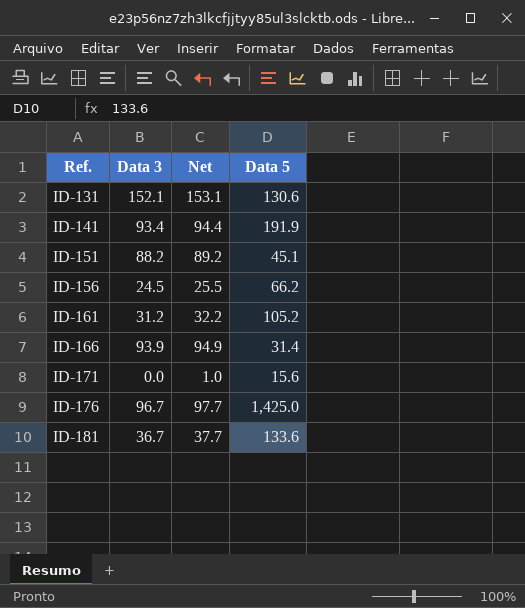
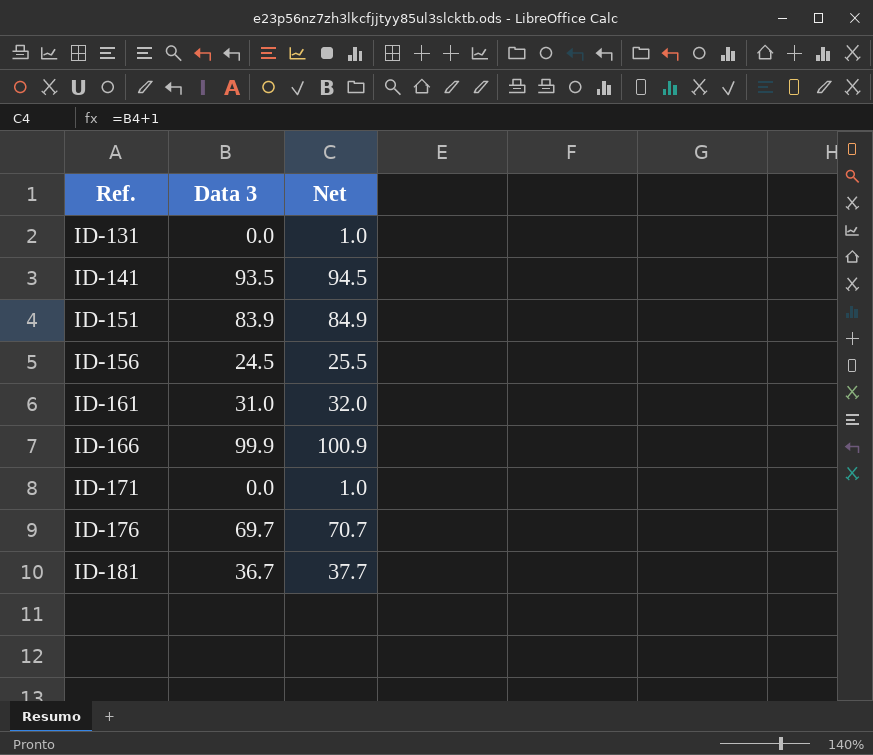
column Data 5 | position: 4 -> none
ID-131 | Data 3: 152.1 -> 0.0
ID-131 | Net: 153.1 -> 1.0
ID-141 | Data 3: 93.4 -> 93.5
ID-141 | Net: 94.4 -> 94.5
ID-151 | Data 3: 88.2 -> 83.9
ID-151 | Net: 89.2 -> 84.9
ID-161 | Data 3: 31.2 -> 31.0
ID-161 | Net: 32.2 -> 32.0
ID-166 | Data 3: 93.9 -> 99.9
ID-166 | Net: 94.9 -> 100.9
ID-176 | Data 3: 96.7 -> 69.7
ID-176 | Net: 97.7 -> 70.7

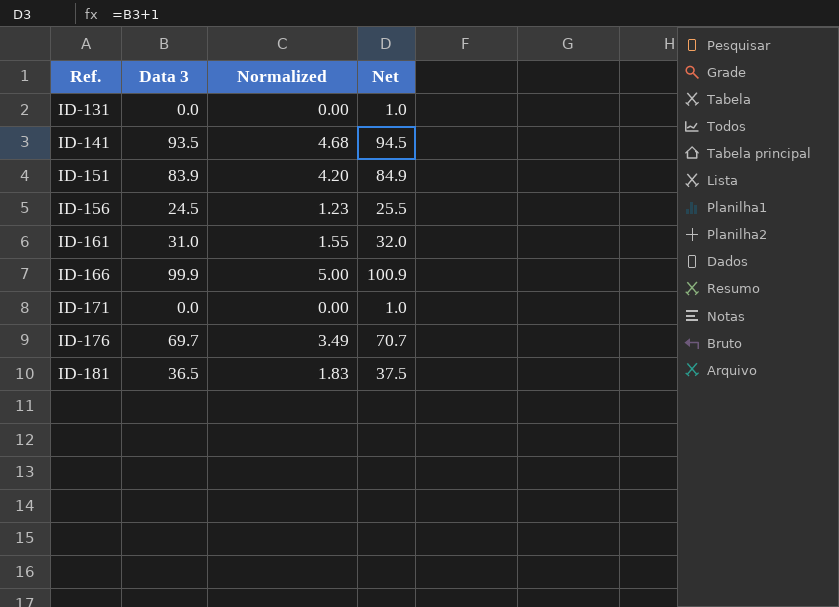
column Normalized | formula: none -> [Data 3] * 0.05
ID-181 | Data 3: 36.7 -> 36.5
ID-181 | Net: 37.7 -> 37.5

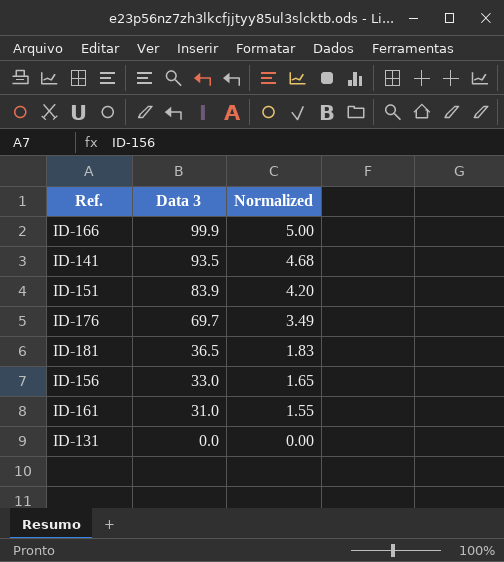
row order: Ref. ascending -> Data 3 descending
column Net | formula: [Data 3] + 1 -> none
row ID-171: 0.0 | 0.00 | 1.0 -> none
ID-156 | Data 3: 24.5 -> 33.0
ID-156 | Normalized: 1.23 -> 1.65

